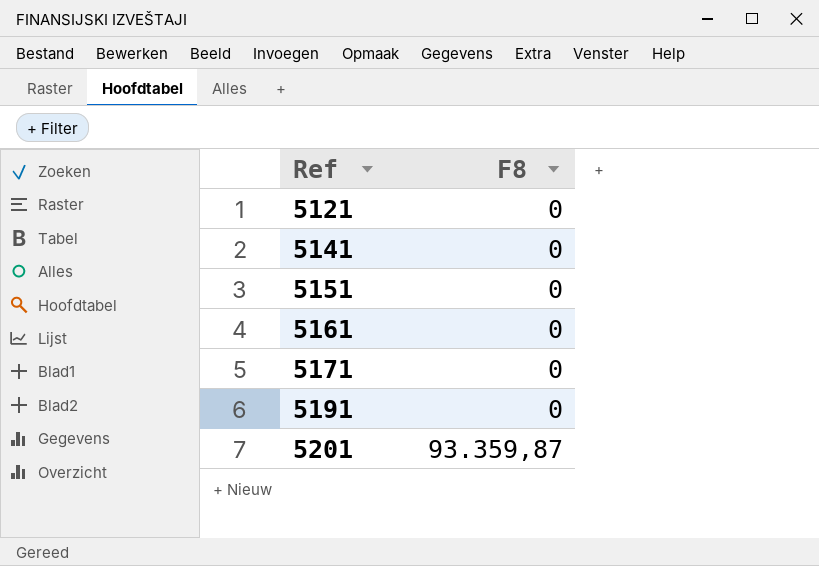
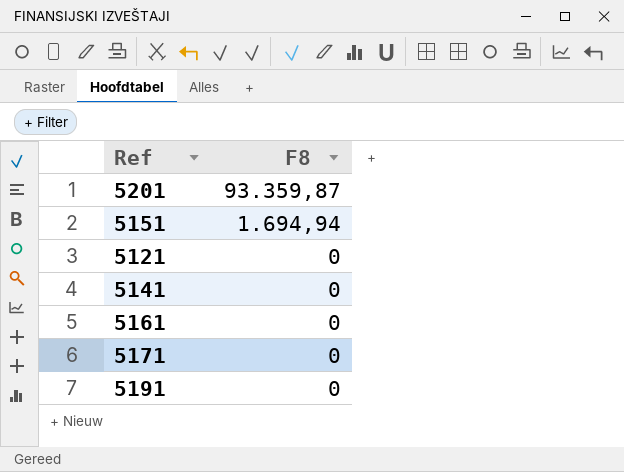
row order: Ref ascending -> F8 descending
5151 | F8: 0 -> 1.694,94

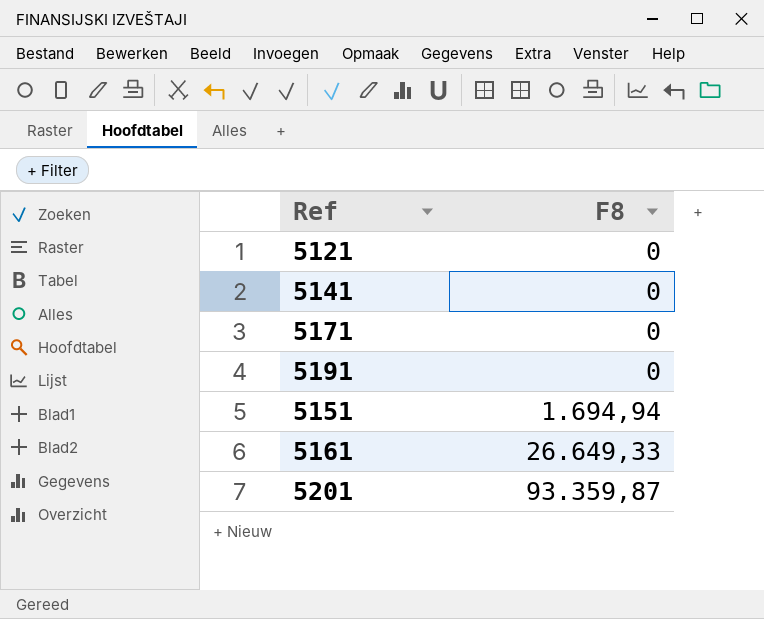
row order: F8 descending -> F8 ascending
5161 | F8: 0 -> 26.649,33

